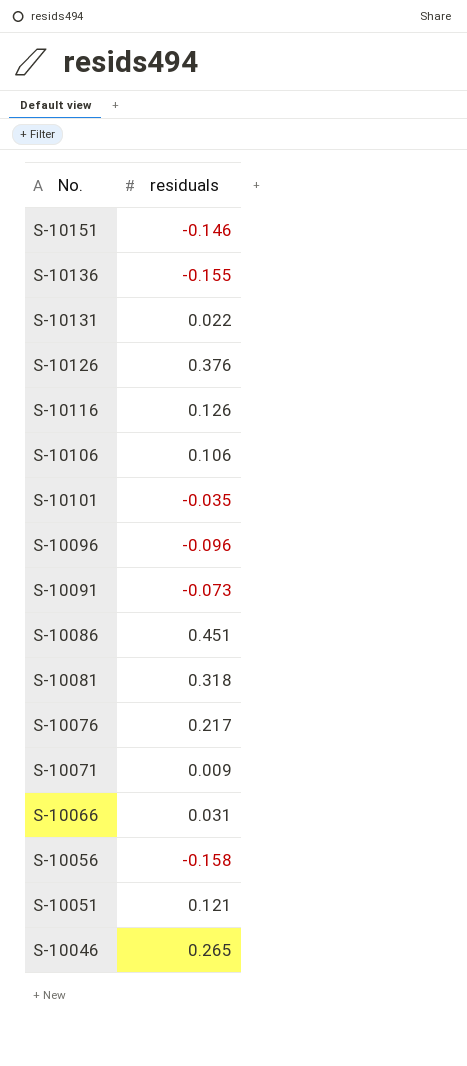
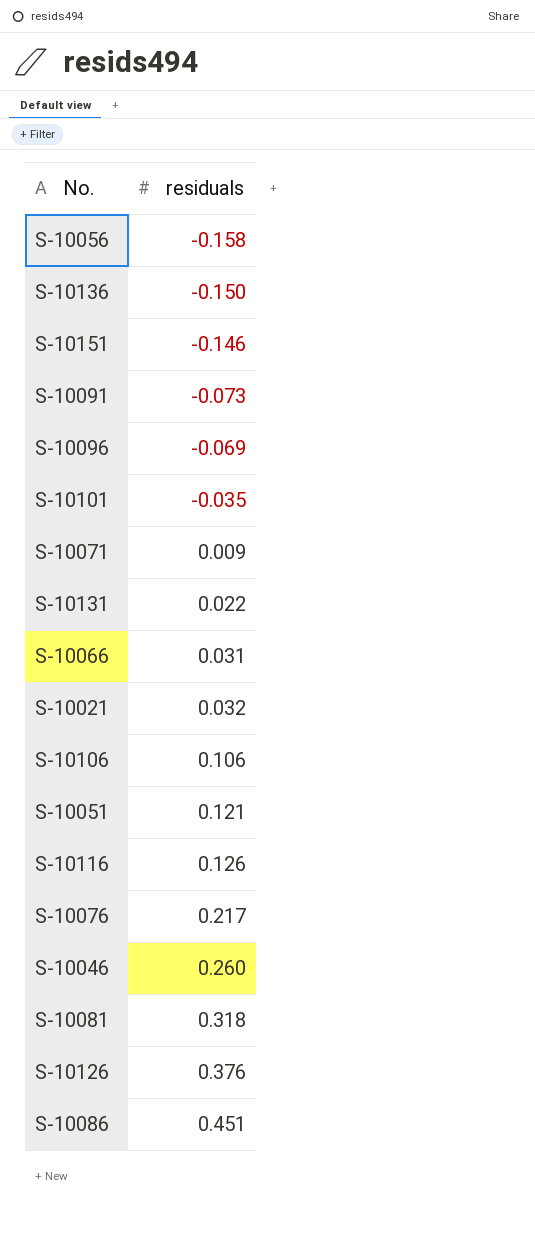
row order: No. descending -> residuals ascending
S-10136 | residuals: -0.155 -> -0.150
S-10096 | residuals: -0.096 -> -0.069
row S-10021: none -> 0.032
S-10046 | residuals: 0.265 -> 0.260

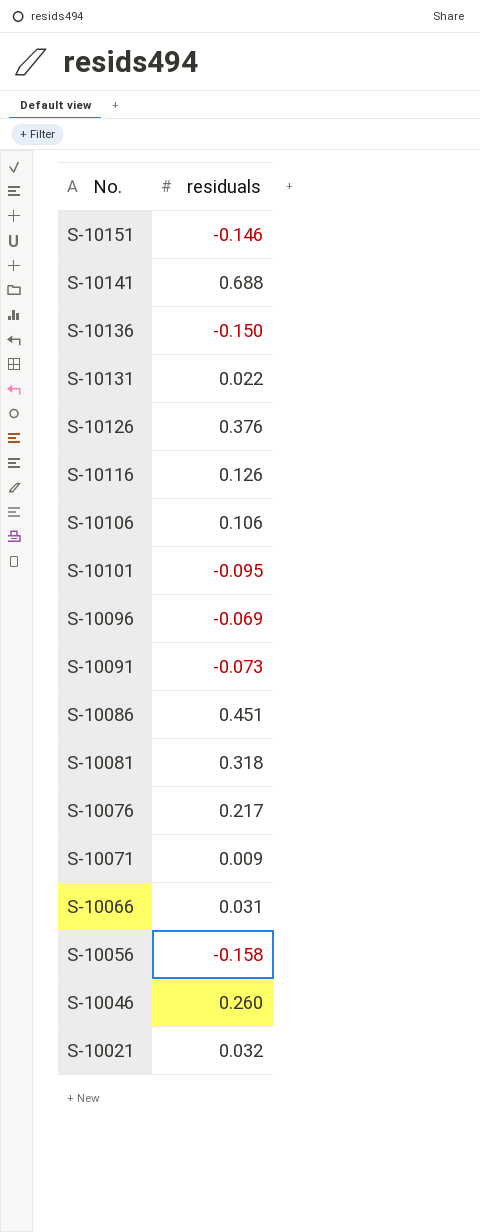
row order: residuals ascending -> No. descending
row S-10051: 0.121 -> none
row S-10141: none -> 0.688
S-10101 | residuals: -0.035 -> -0.095

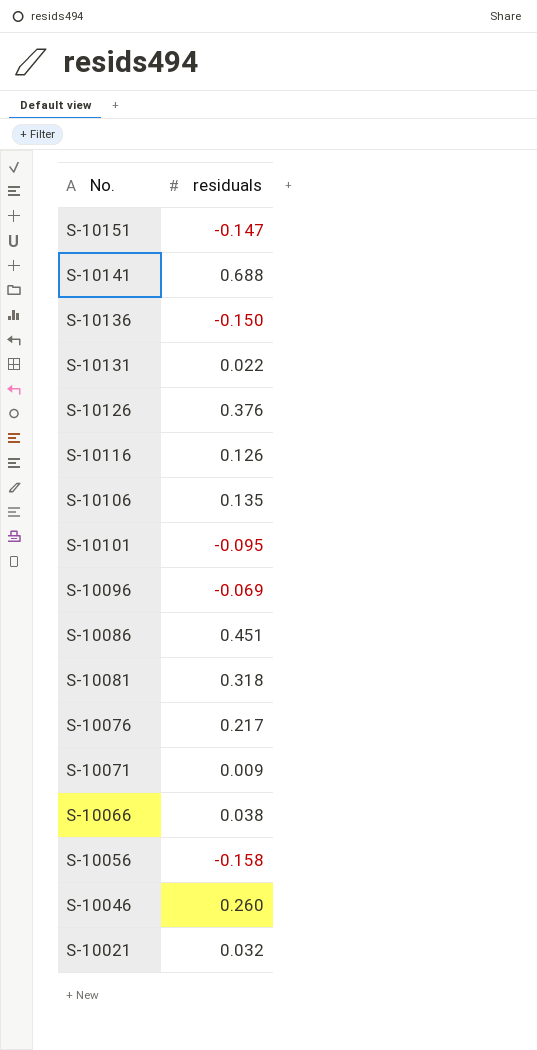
row S-10091: -0.073 -> none
S-10151 | residuals: -0.146 -> -0.147
S-10106 | residuals: 0.106 -> 0.135
S-10066 | residuals: 0.031 -> 0.038

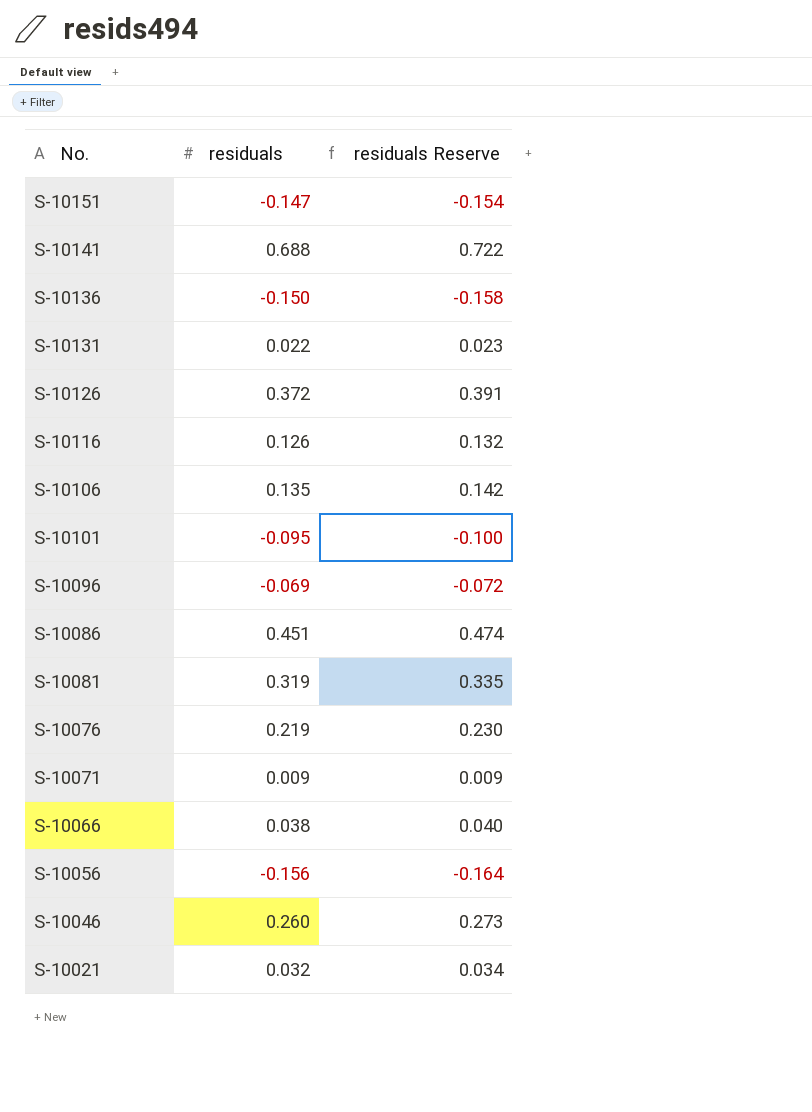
column residuals Reserve | formula: none -> [residuals] * 1.05
S-10126 | residuals: 0.376 -> 0.372
S-10081 | residuals: 0.318 -> 0.319
S-10076 | residuals: 0.217 -> 0.219
S-10056 | residuals: -0.158 -> -0.156

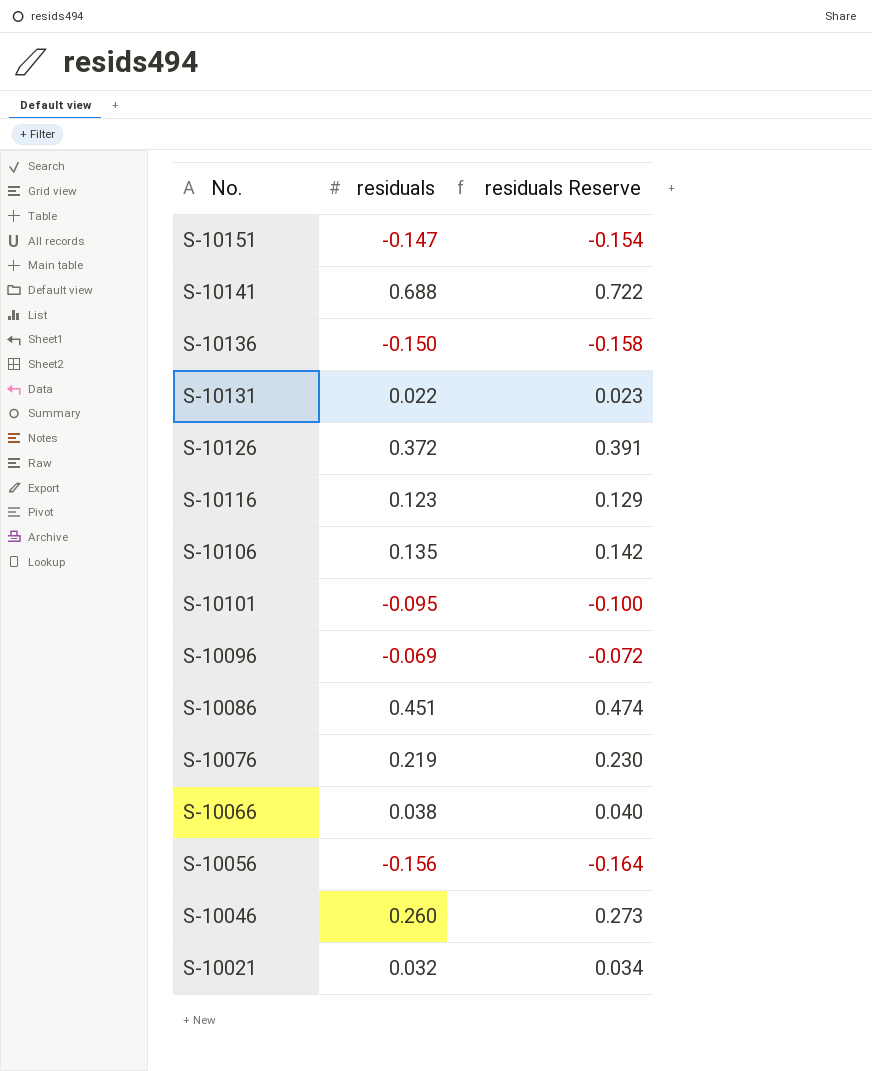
row S-10081: 0.319 | 0.335 -> none
row S-10071: 0.009 | 0.009 -> none
S-10116 | residuals: 0.126 -> 0.123
S-10116 | residuals Reserve: 0.132 -> 0.129

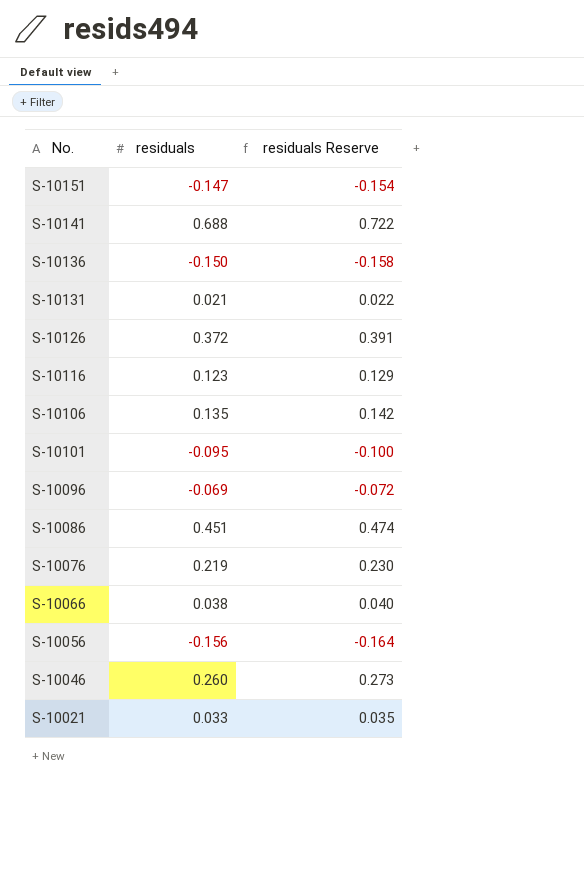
S-10131 | residuals: 0.022 -> 0.021
S-10131 | residuals Reserve: 0.023 -> 0.022
S-10021 | residuals: 0.032 -> 0.033
S-10021 | residuals Reserve: 0.034 -> 0.035

